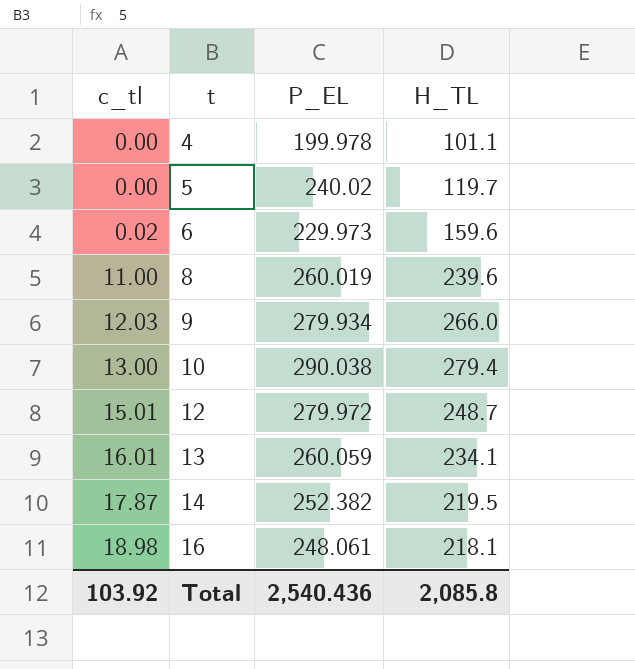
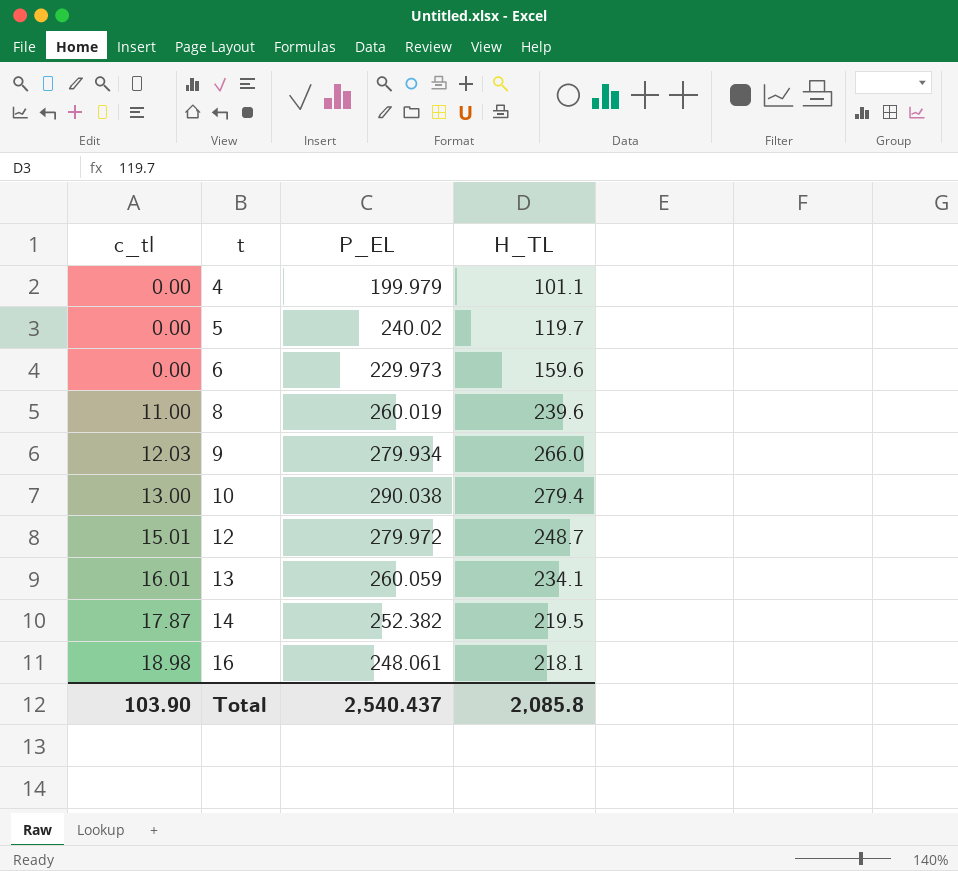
4 | P_EL: 199.978 -> 199.979
6 | c_tl: 0.02 -> 0.00
Total | c_tl: 103.92 -> 103.90
Total | P_EL: 2,540.436 -> 2,540.437

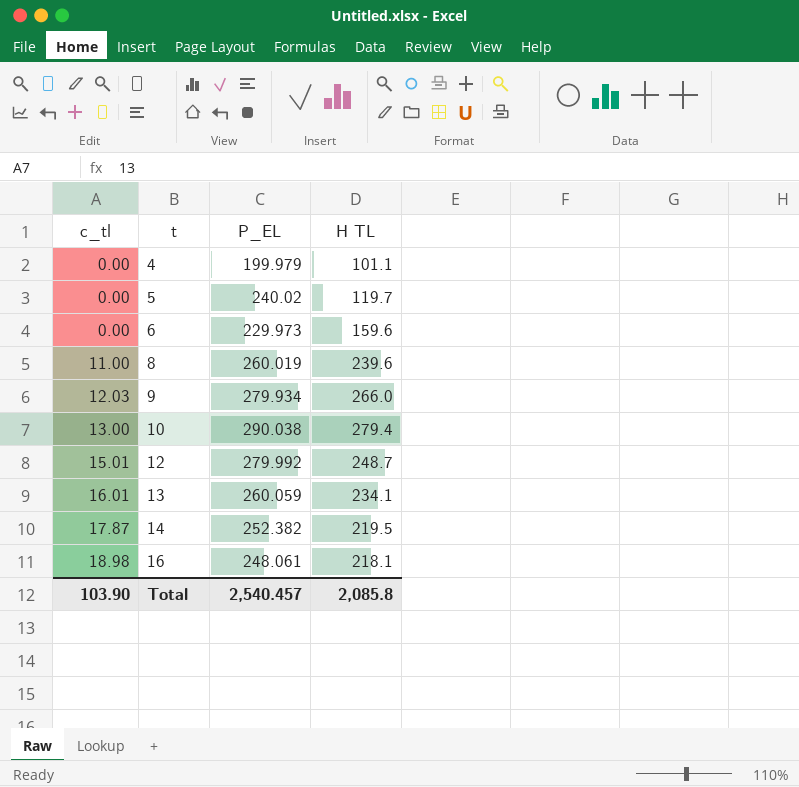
column name: H_TL -> H TL
12 | P_EL: 279.972 -> 279.992
Total | P_EL: 2,540.437 -> 2,540.457

